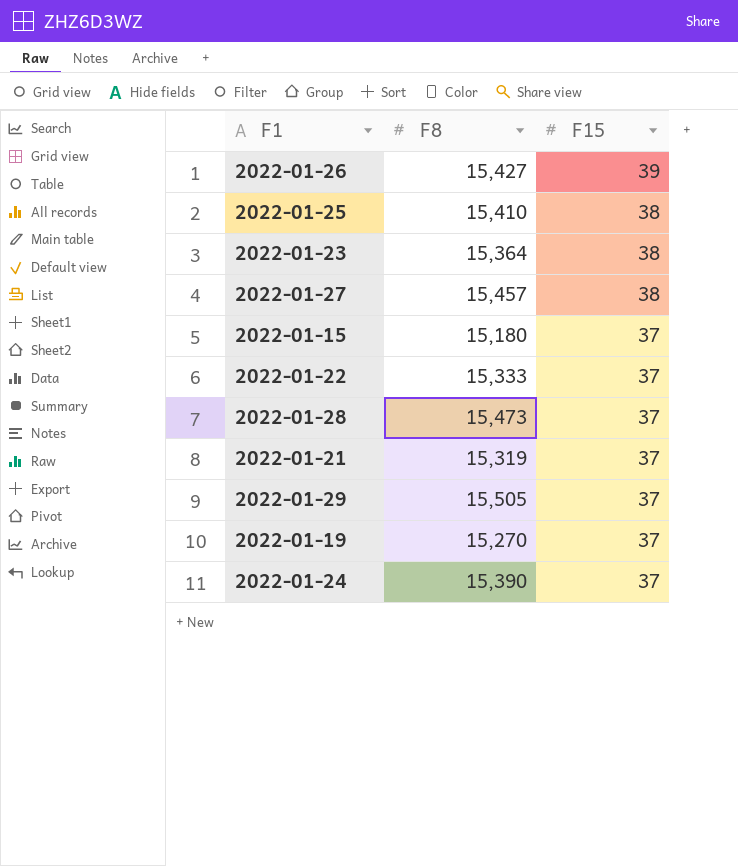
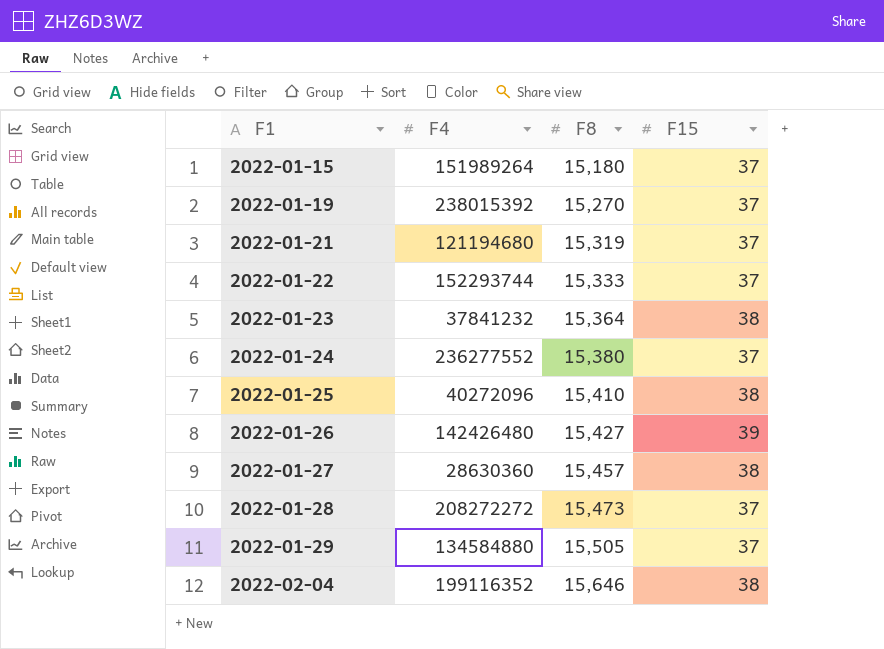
row order: F15 descending -> F1 ascending
column F4 | position: none -> 2
2022-01-24 | F8: 15,390 -> 15,380
row 2022-02-04: none -> 199116352 | 15,646 | 38

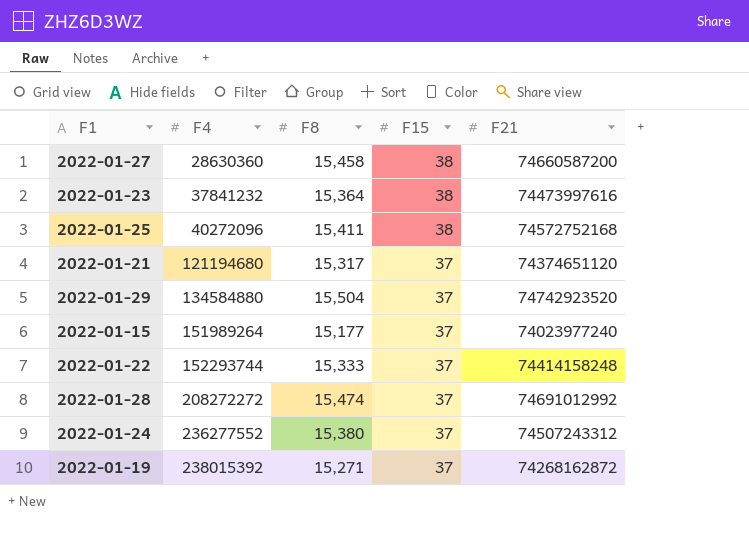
row order: F1 ascending -> F4 ascending
column F21 | position: none -> 5
row 2022-01-26: 142426480 | 15,427 | 39 -> none
row 2022-02-04: 199116352 | 15,646 | 38 -> none
2022-01-27 | F8: 15,457 -> 15,458
2022-01-25 | F8: 15,410 -> 15,411
2022-01-21 | F8: 15,319 -> 15,317
2022-01-29 | F8: 15,505 -> 15,504
2022-01-15 | F8: 15,180 -> 15,177
2022-01-28 | F8: 15,473 -> 15,474
2022-01-19 | F8: 15,270 -> 15,271

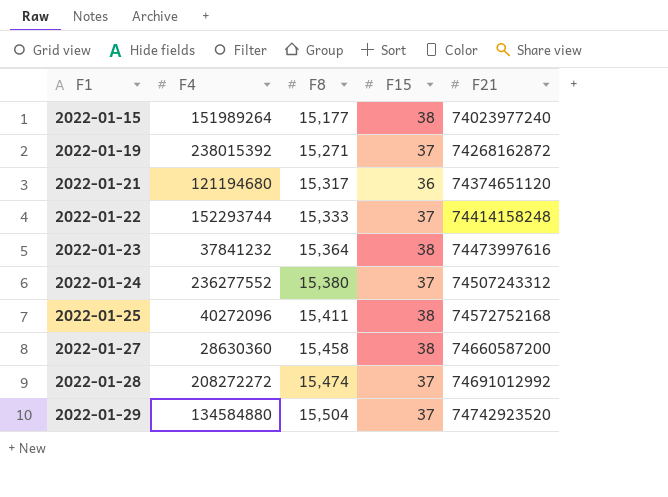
row order: F4 ascending -> F1 ascending
2022-01-15 | F15: 37 -> 38
2022-01-21 | F15: 37 -> 36

